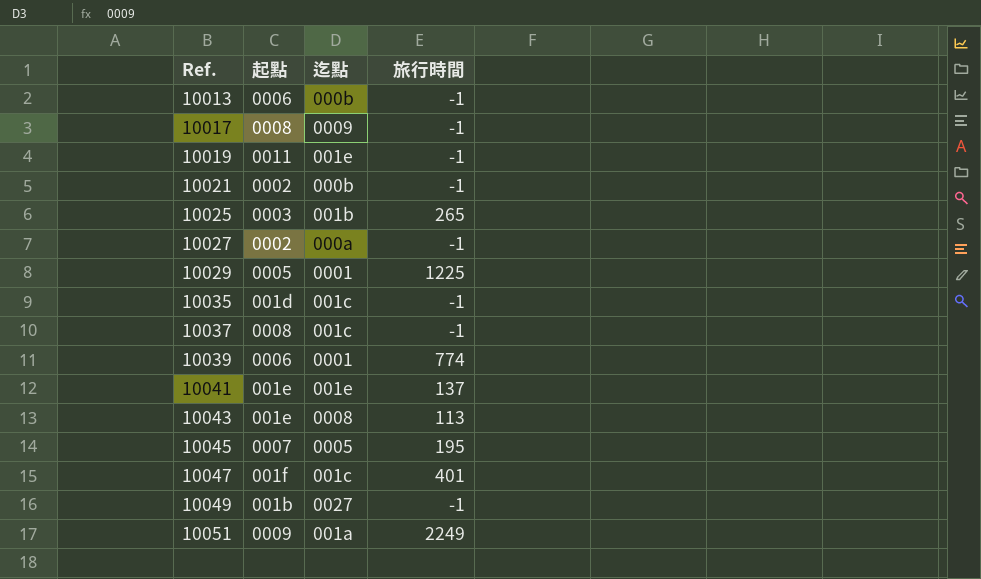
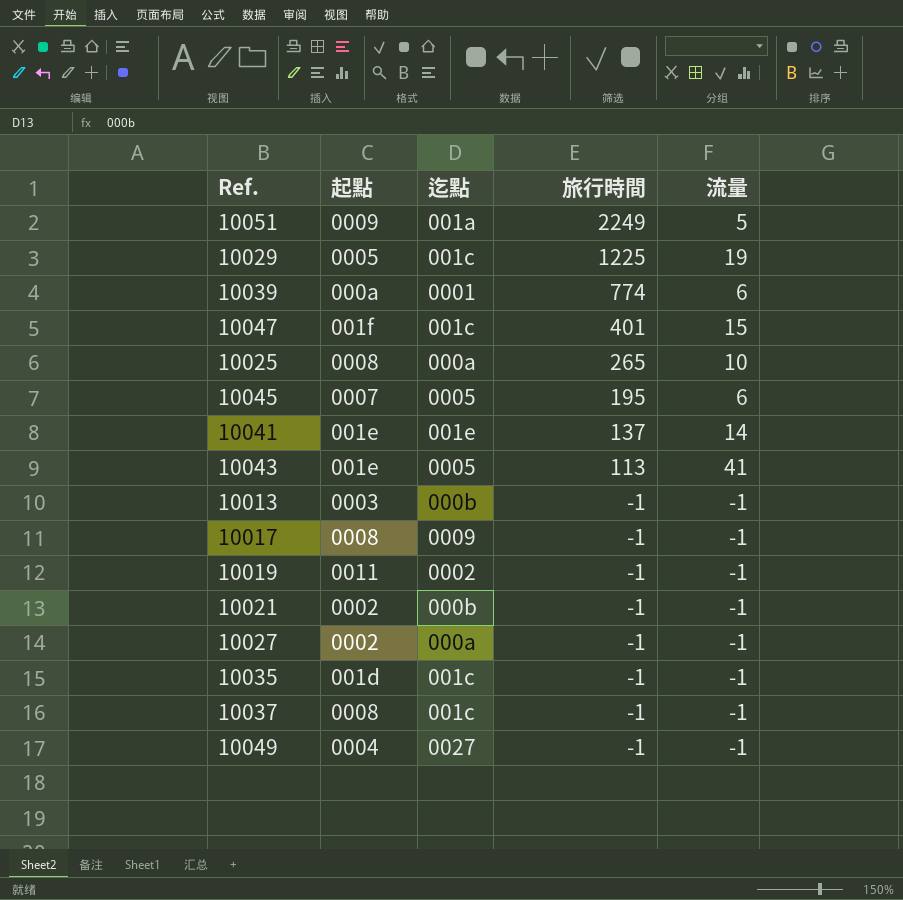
row order: Ref. ascending -> 旅行時間 descending
column 流量 | position: none -> 5
10029 | 迄點: 0001 -> 001c
10039 | 起點: 0006 -> 000a
10025 | 起點: 0003 -> 0008
10025 | 迄點: 001b -> 000a
10043 | 迄點: 0008 -> 0005
10013 | 起點: 0006 -> 0003
10019 | 迄點: 001e -> 0002
10049 | 起點: 001b -> 0004

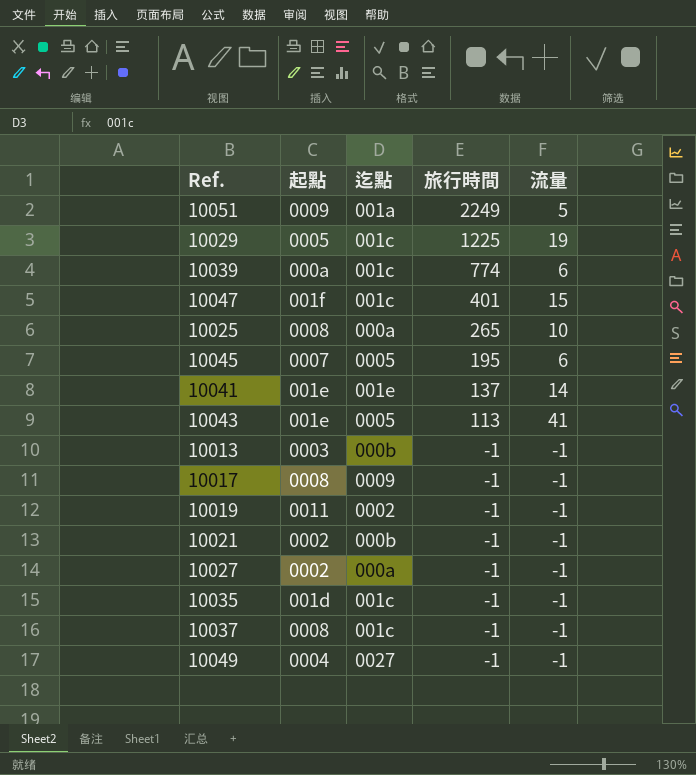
10039 | 迄點: 0001 -> 001c

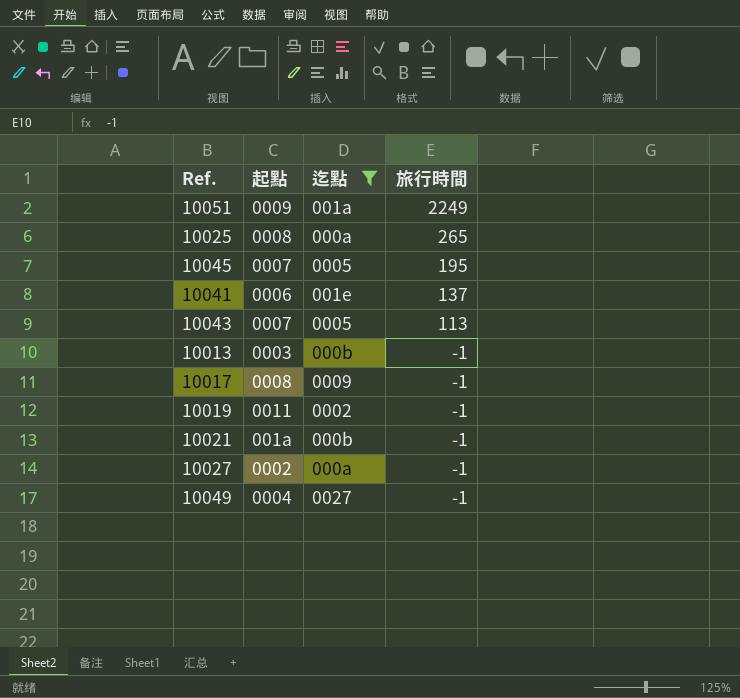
filter: none -> 迄點 != 001c
column 流量 | position: 5 -> none
10041 | 起點: 001e -> 0006
10043 | 起點: 001e -> 0007
10021 | 起點: 0002 -> 001a

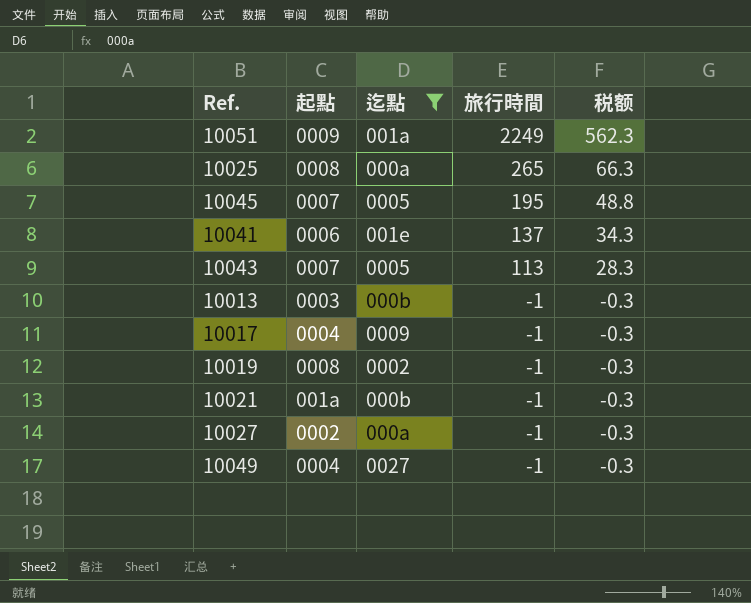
column 税额 | formula: none -> [旅行時間] * 0.25
10017 | 起點: 0008 -> 0004
10019 | 起點: 0011 -> 0008

